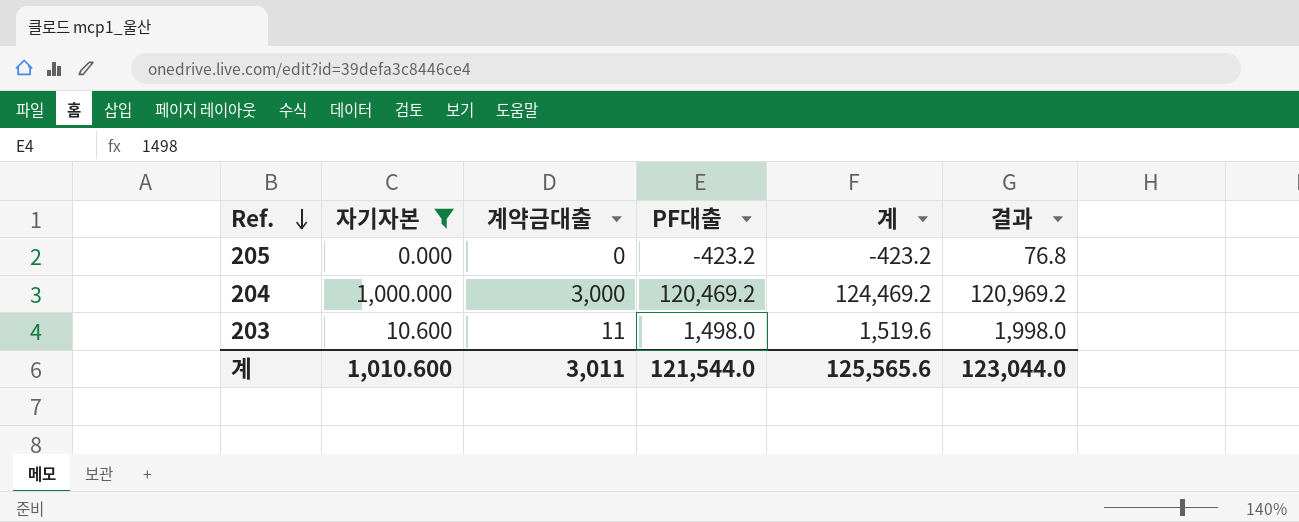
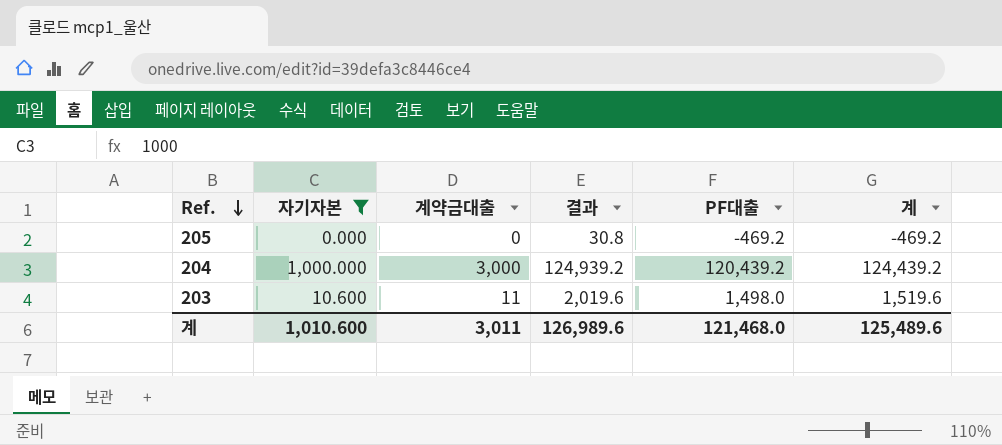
column 결과 | formula: [PF대출] + 500 -> [계] + 500
column 결과 | position: 6 -> 4
205 | PF대출: -423.2 -> -469.2
205 | 계: -423.2 -> -469.2
204 | PF대출: 120,469.2 -> 120,439.2
204 | 계: 124,469.2 -> 124,439.2
계 | 결과: 123,044.0 -> 126,989.6
계 | PF대출: 121,544.0 -> 121,468.0
계 | 계: 125,565.6 -> 125,489.6

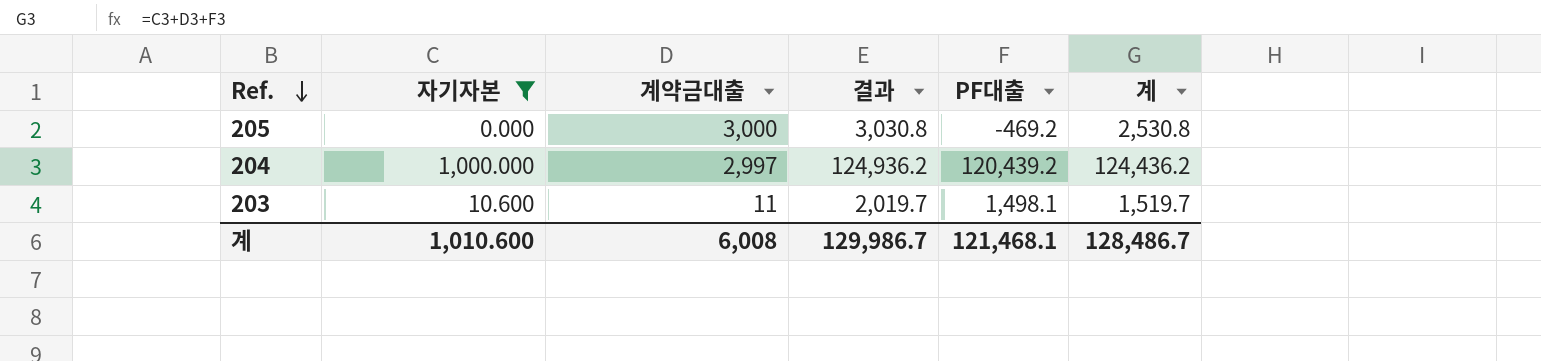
205 | 계약금대출: 0 -> 3,000
205 | 결과: 30.8 -> 3,030.8
205 | 계: -469.2 -> 2,530.8
204 | 계약금대출: 3,000 -> 2,997
204 | 결과: 124,939.2 -> 124,936.2
204 | 계: 124,439.2 -> 124,436.2
203 | 결과: 2,019.6 -> 2,019.7
203 | PF대출: 1,498.0 -> 1,498.1
203 | 계: 1,519.6 -> 1,519.7
계 | 계약금대출: 3,011 -> 6,008
계 | 결과: 126,989.6 -> 129,986.7
계 | PF대출: 121,468.0 -> 121,468.1
계 | 계: 125,489.6 -> 128,486.7

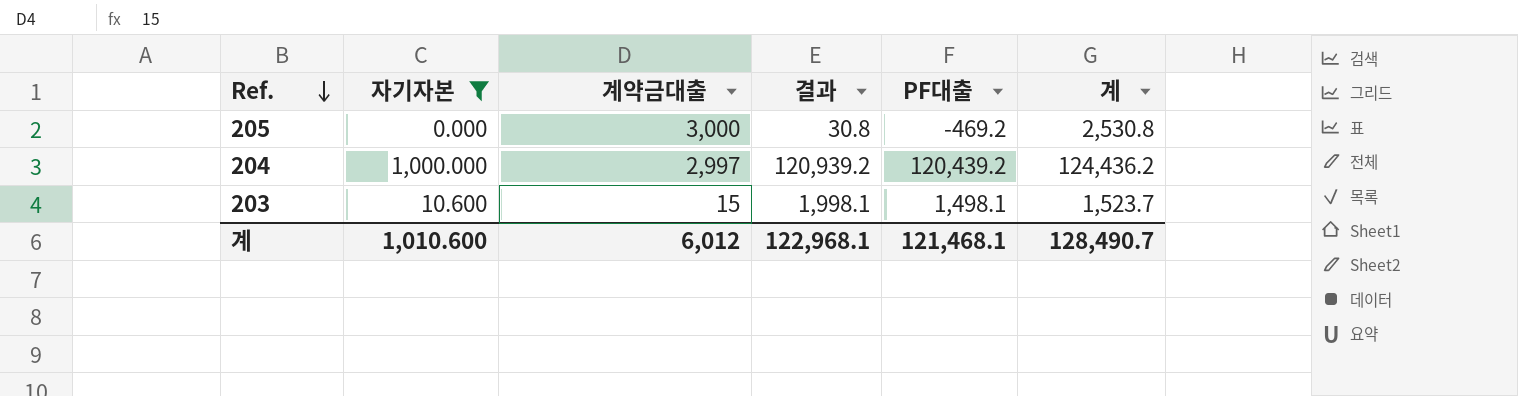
column 결과 | formula: [계] + 500 -> [PF대출] + 500
203 | 계약금대출: 11 -> 15
203 | 계: 1,519.7 -> 1,523.7
계 | 계약금대출: 6,008 -> 6,012
계 | 결과: 129,986.7 -> 122,968.1
계 | 계: 128,486.7 -> 128,490.7

